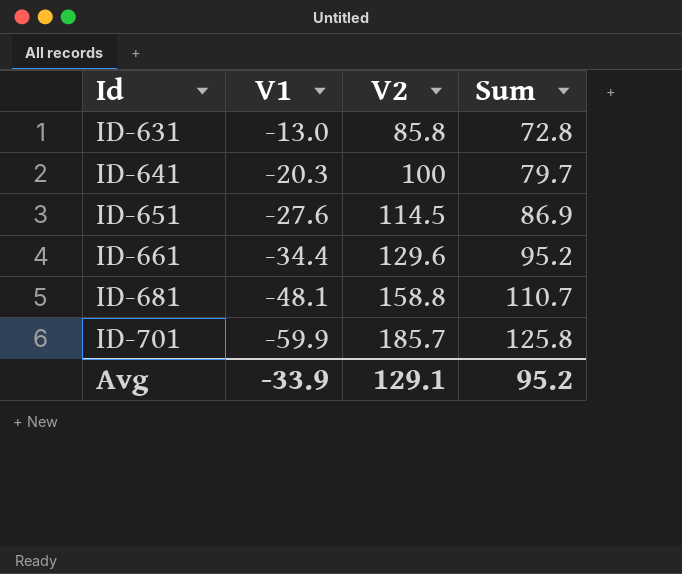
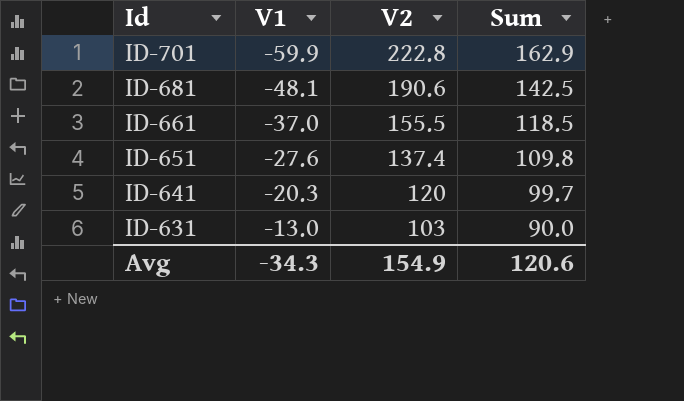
row order: Id ascending -> Id descending
ID-701 | V2: 185.7 -> 222.8
ID-701 | Sum: 125.8 -> 162.9
ID-681 | V2: 158.8 -> 190.6
ID-681 | Sum: 110.7 -> 142.5
ID-661 | V1: -34.4 -> -37.0
ID-661 | V2: 129.6 -> 155.5
ID-661 | Sum: 95.2 -> 118.5
ID-651 | V2: 114.5 -> 137.4
ID-651 | Sum: 86.9 -> 109.8
ID-641 | V2: 100 -> 120
ID-641 | Sum: 79.7 -> 99.7
ID-631 | V2: 85.8 -> 103
ID-631 | Sum: 72.8 -> 90.0
Avg | V1: -33.9 -> -34.3
Avg | V2: 129.1 -> 154.9
Avg | Sum: 95.2 -> 120.6

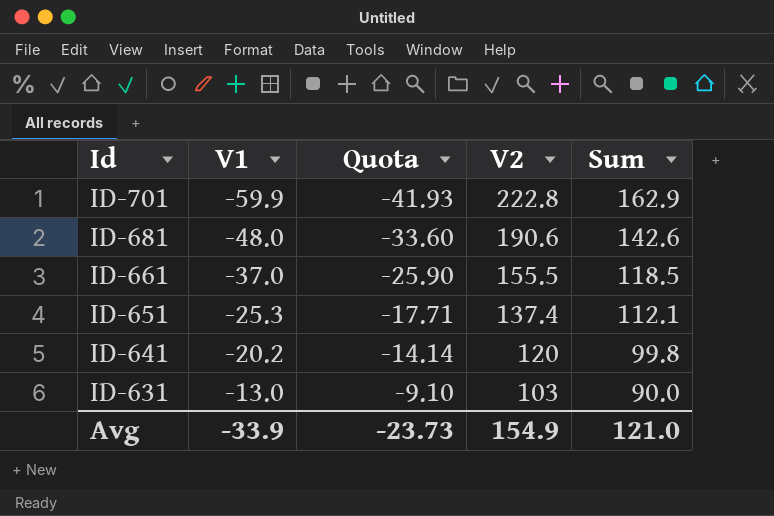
column Quota | formula: none -> [V1] * 0.7
ID-681 | V1: -48.1 -> -48.0
ID-681 | Sum: 142.5 -> 142.6
ID-651 | V1: -27.6 -> -25.3
ID-651 | Sum: 109.8 -> 112.1
ID-641 | V1: -20.3 -> -20.2
ID-641 | Sum: 99.7 -> 99.8
Avg | V1: -34.3 -> -33.9
Avg | Sum: 120.6 -> 121.0

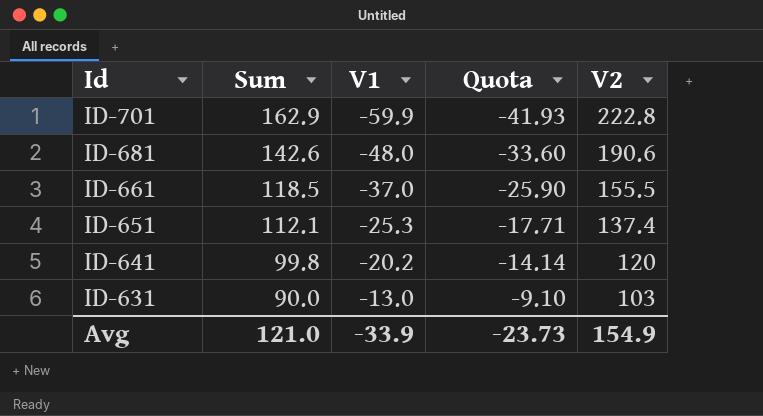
column Sum | position: 5 -> 2

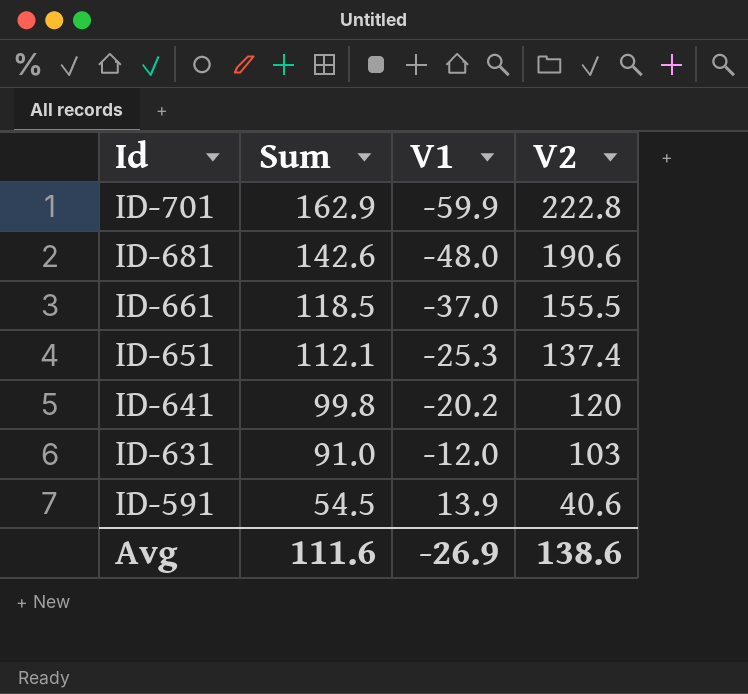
column Quota | formula: [V1] * 0.7 -> none
ID-631 | Sum: 90.0 -> 91.0
ID-631 | V1: -13.0 -> -12.0
row ID-591: none -> 54.5 | 13.9 | 40.6
Avg | Sum: 121.0 -> 111.6
Avg | V1: -33.9 -> -26.9
Avg | V2: 154.9 -> 138.6

